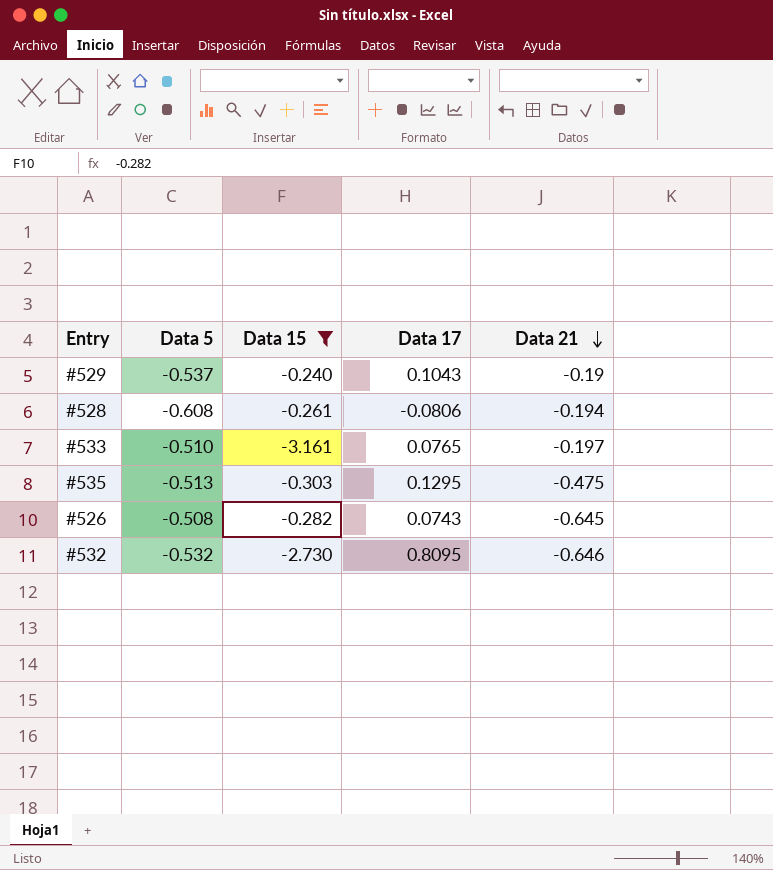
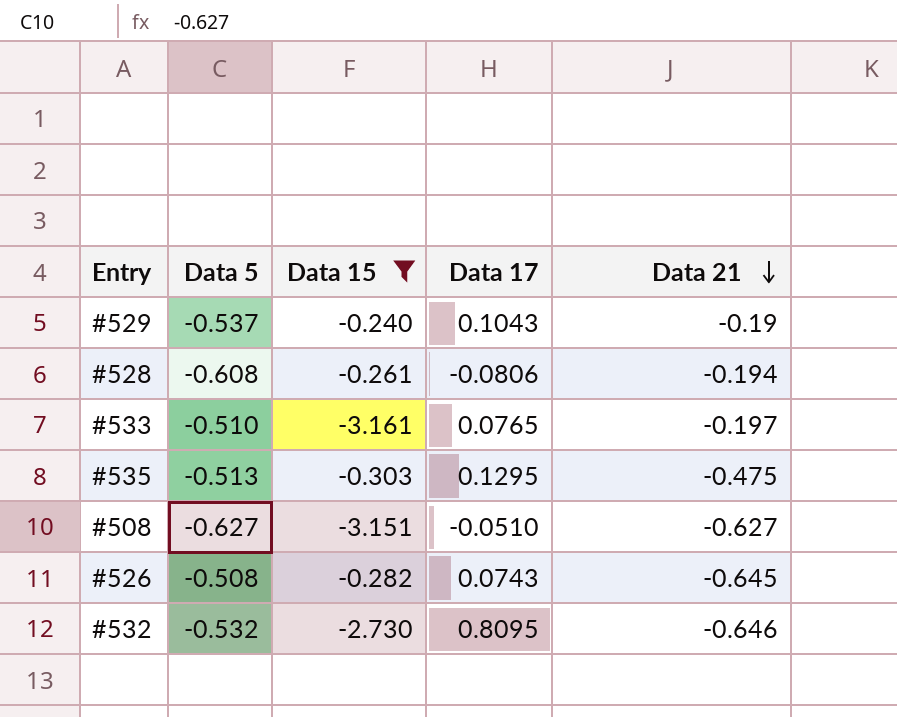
row #508: none -> -0.627 | -3.151 | -0.0510 | -0.627

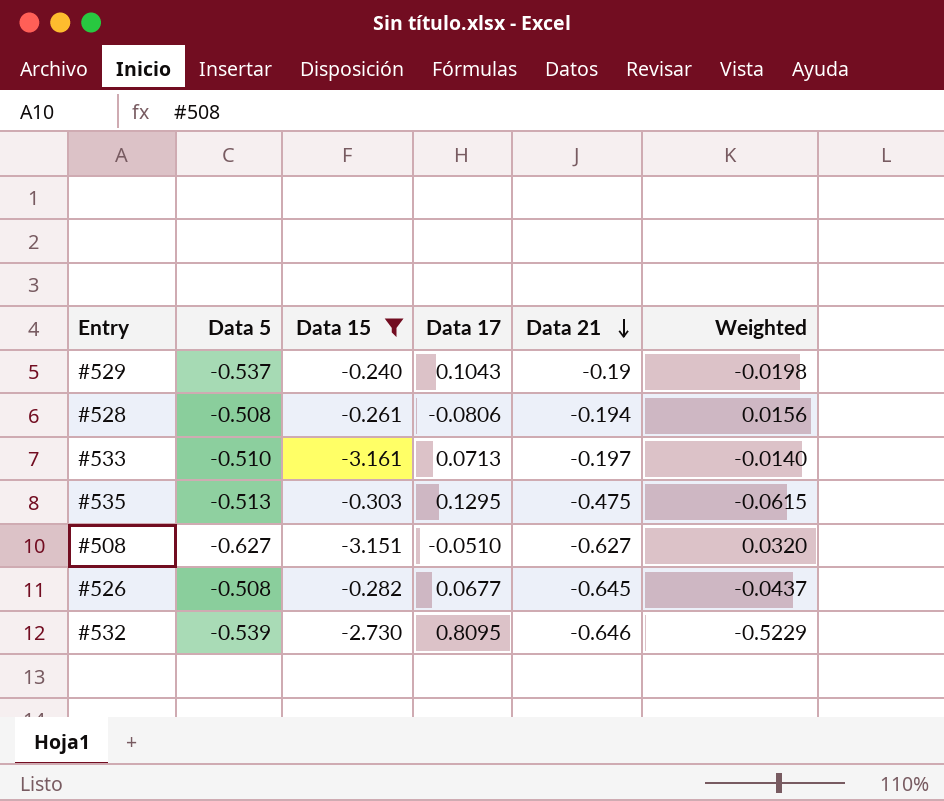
column Weighted | formula: none -> [Data 17] * [Data 21]
#528 | Data 5: -0.608 -> -0.508
#533 | Data 17: 0.0765 -> 0.0713
#526 | Data 17: 0.0743 -> 0.0677
#532 | Data 5: -0.532 -> -0.539

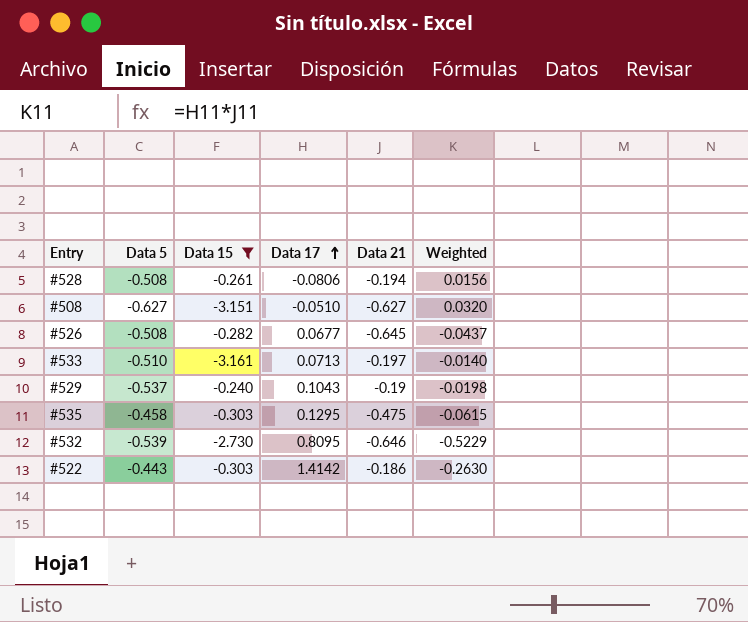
row order: Data 21 descending -> Data 17 ascending
#535 | Data 5: -0.513 -> -0.458
row #522: none -> -0.443 | -0.303 | 1.4142 | -0.186 | -0.2630

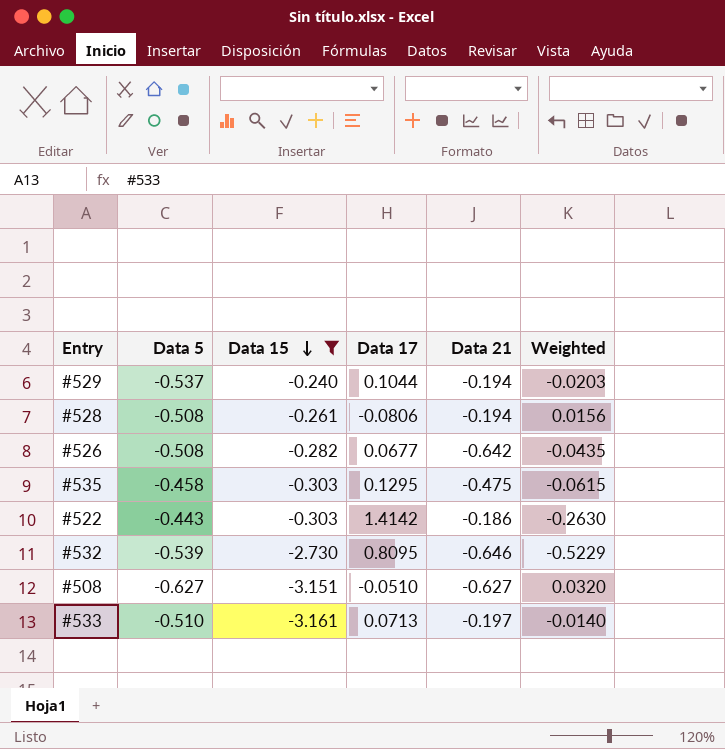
row order: Data 17 ascending -> Data 15 descending
#529 | Data 17: 0.1043 -> 0.1044
#529 | Data 21: -0.19 -> -0.194
#529 | Weighted: -0.0198 -> -0.0203
#526 | Data 21: -0.645 -> -0.642
#526 | Weighted: -0.0437 -> -0.0435

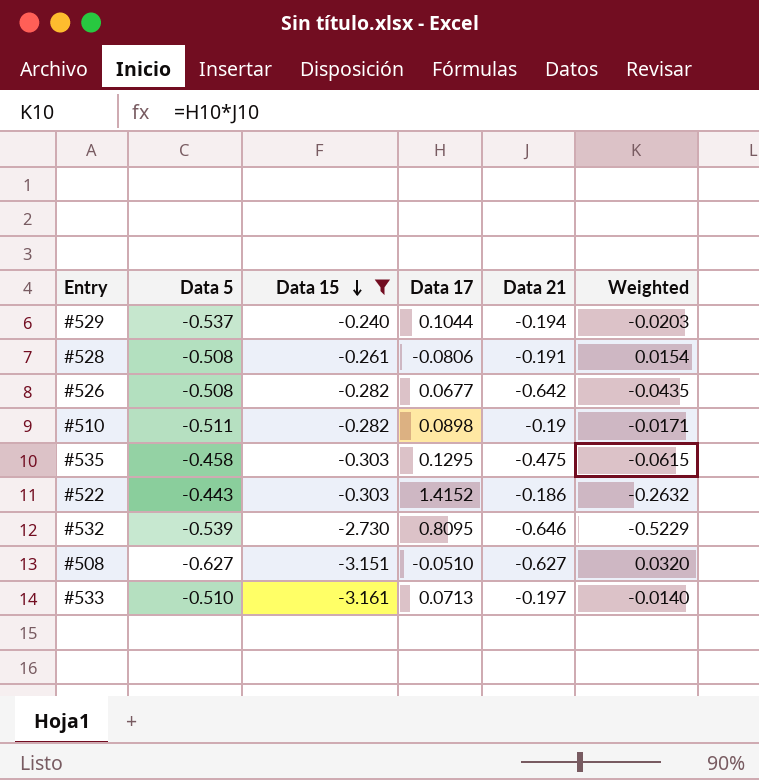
#528 | Data 21: -0.194 -> -0.191
#528 | Weighted: 0.0156 -> 0.0154
row #510: none -> -0.511 | -0.282 | 0.0898 | -0.19 | -0.0171
#522 | Data 17: 1.4142 -> 1.4152
#522 | Weighted: -0.2630 -> -0.2632

